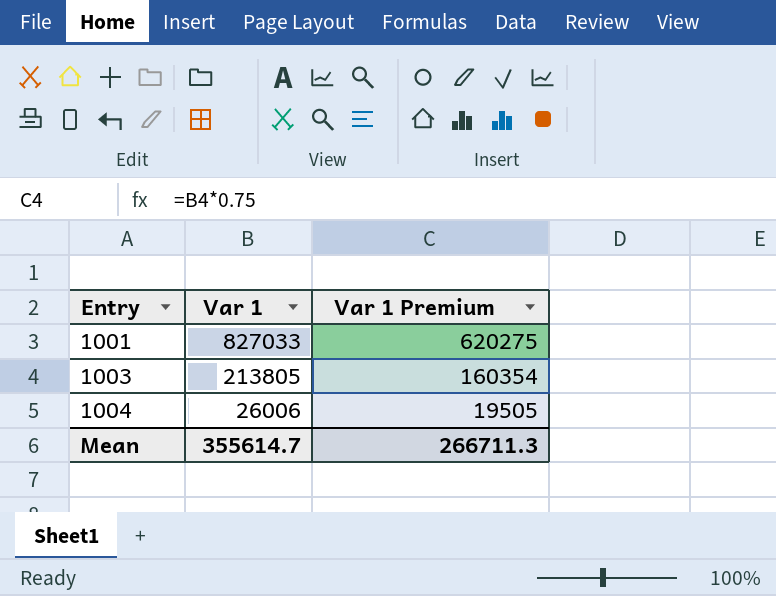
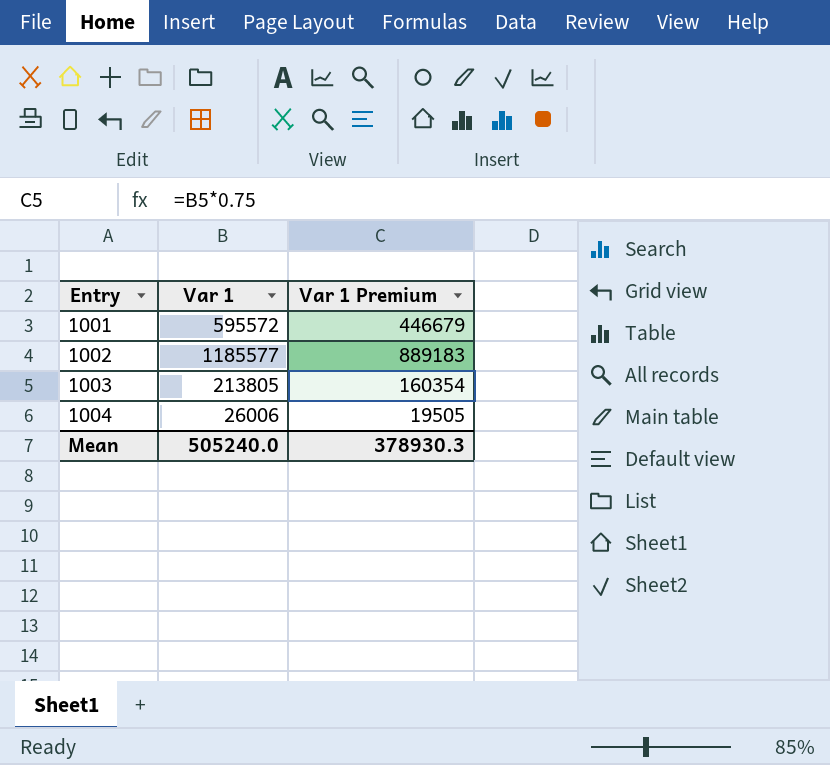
1001 | Var 1: 827033 -> 595572
1001 | Var 1 Premium: 620275 -> 446679
row 1002: none -> 1185577 | 889183
Mean | Var 1: 355614.7 -> 505240.0
Mean | Var 1 Premium: 266711.3 -> 378930.3

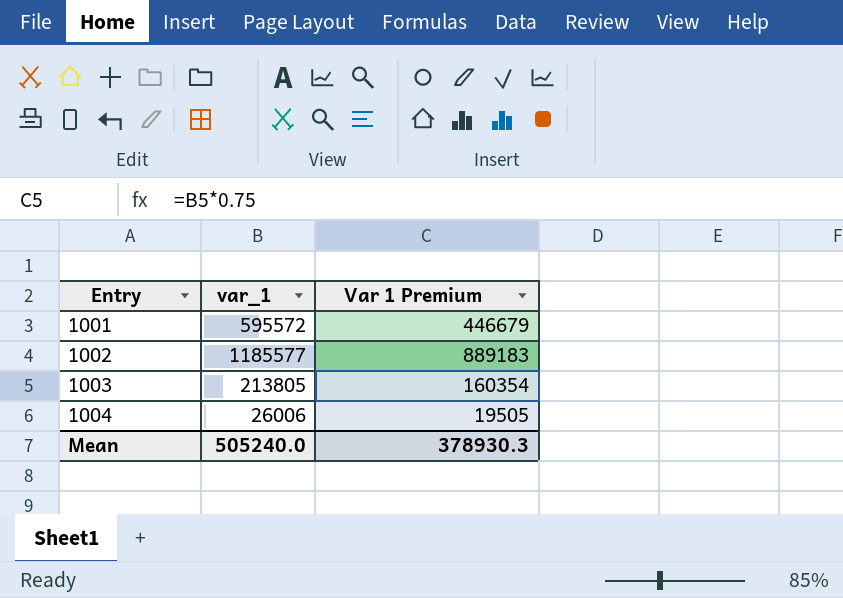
column name: Var 1 -> var_1

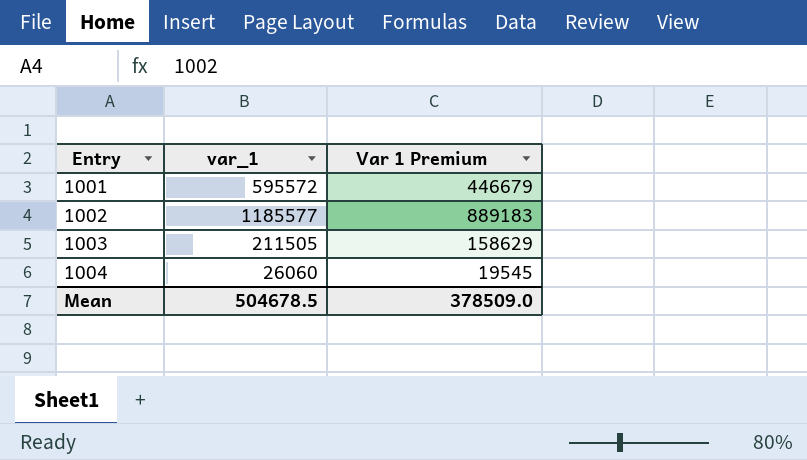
1003 | var_1: 213805 -> 211505
1003 | Var 1 Premium: 160354 -> 158629
1004 | var_1: 26006 -> 26060
1004 | Var 1 Premium: 19505 -> 19545
Mean | var_1: 505240.0 -> 504678.5
Mean | Var 1 Premium: 378930.3 -> 378509.0

